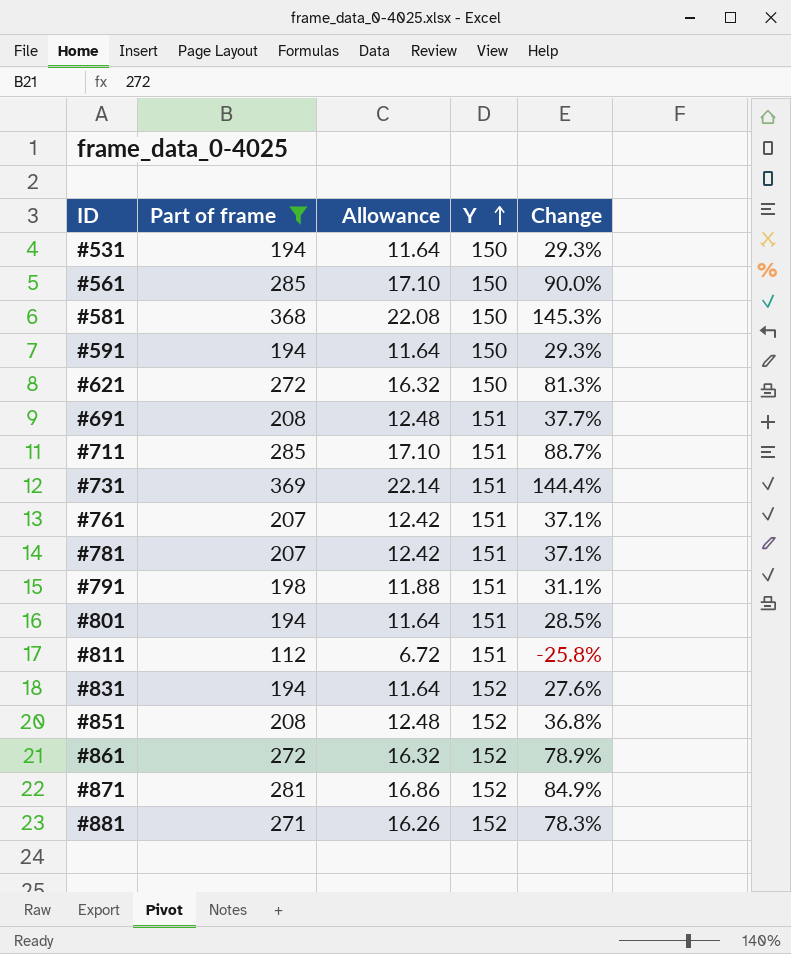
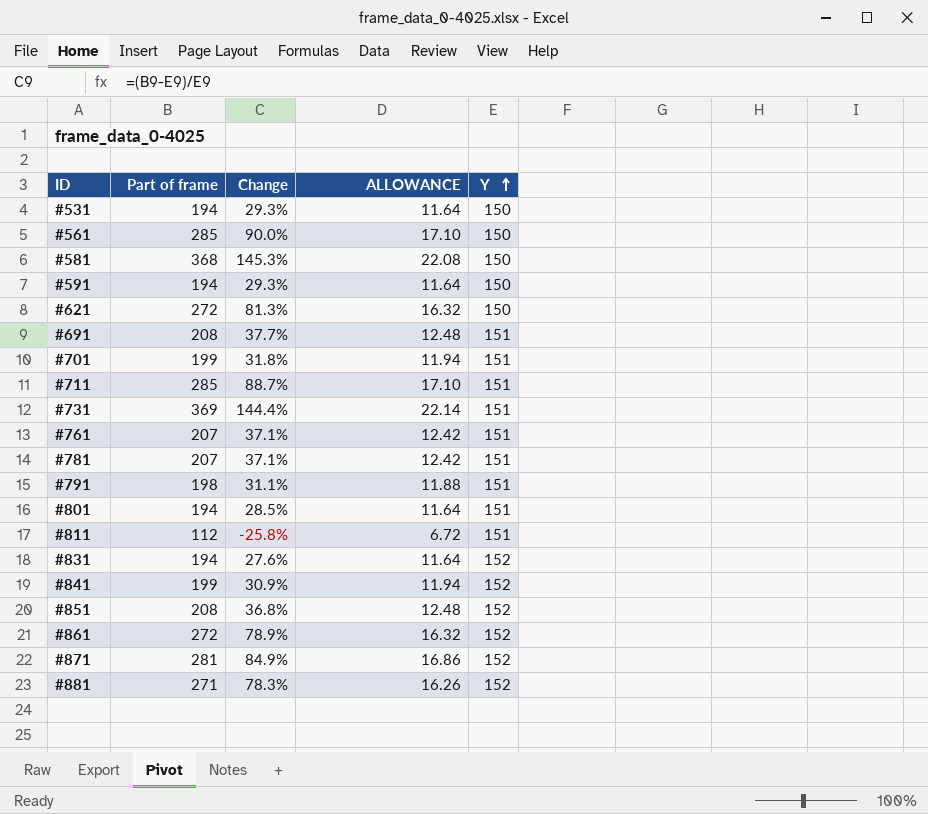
filter: Part of frame != 199 -> none
column Change | position: 5 -> 3
column name: Allowance -> ALLOWANCE

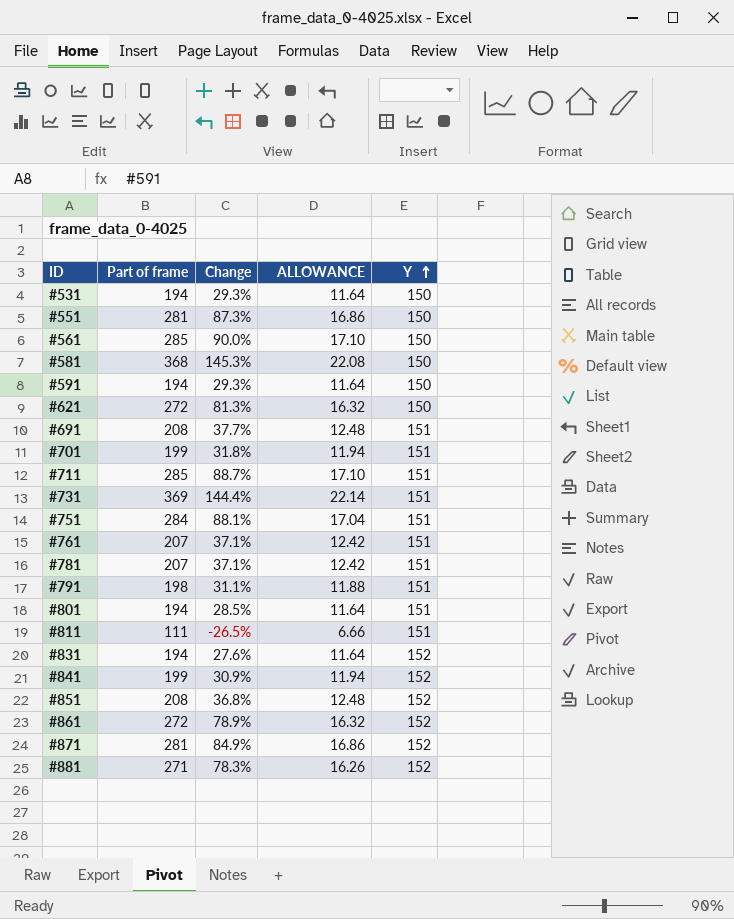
row #551: none -> 281 | 87.3% | 16.86 | 150
row #751: none -> 284 | 88.1% | 17.04 | 151
#811 | Part of frame: 112 -> 111
#811 | Change: -25.8% -> -26.5%
#811 | ALLOWANCE: 6.72 -> 6.66

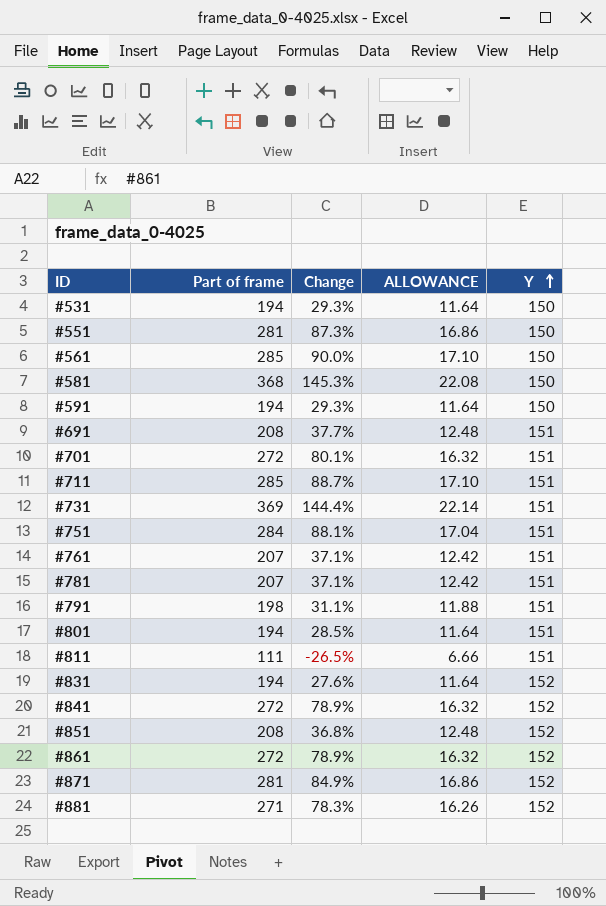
row #621: 272 | 81.3% | 16.32 | 150 -> none
#701 | Part of frame: 199 -> 272
#701 | Change: 31.8% -> 80.1%
#701 | ALLOWANCE: 11.94 -> 16.32
#841 | Part of frame: 199 -> 272
#841 | Change: 30.9% -> 78.9%
#841 | ALLOWANCE: 11.94 -> 16.32

